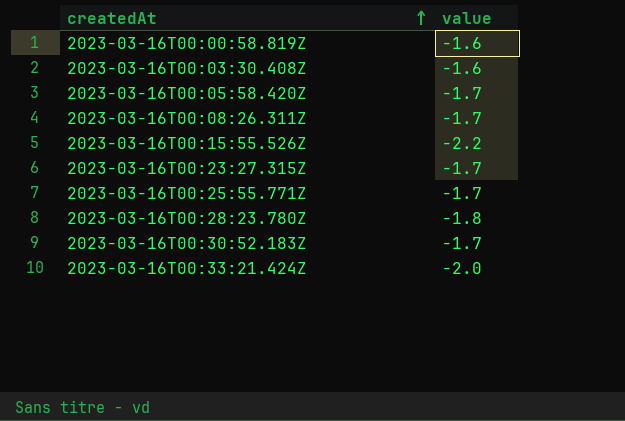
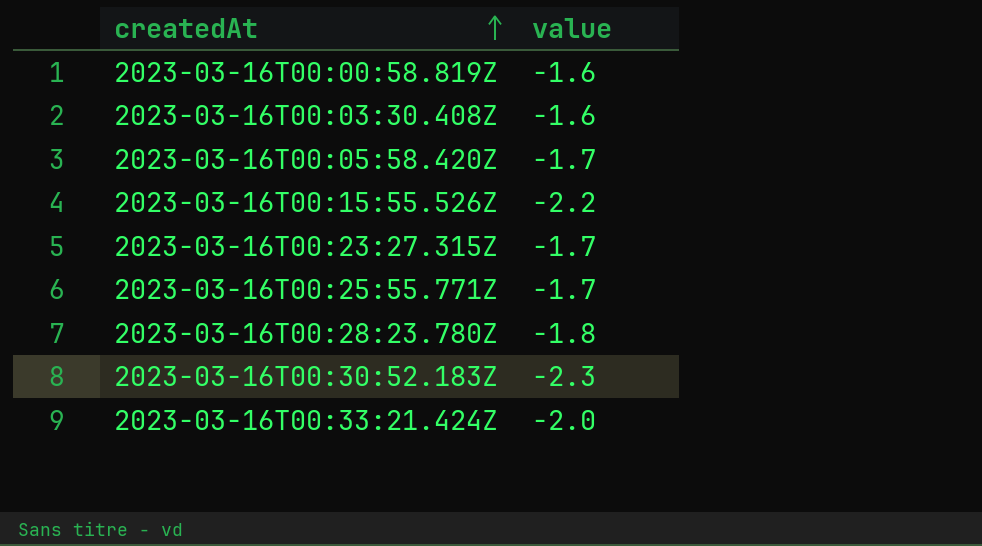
row 2023-03-16T00:08:26.311Z: -1.7 -> none
2023-03-16T00:30:52.183Z | value: -1.7 -> -2.3

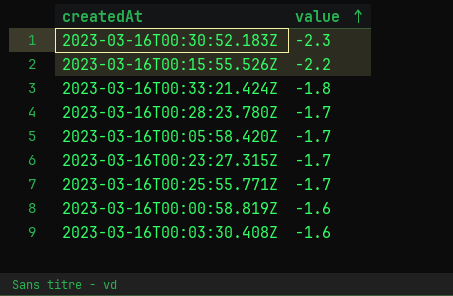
row order: createdAt ascending -> value ascending
2023-03-16T00:33:21.424Z | value: -2.0 -> -1.8
2023-03-16T00:28:23.780Z | value: -1.8 -> -1.7

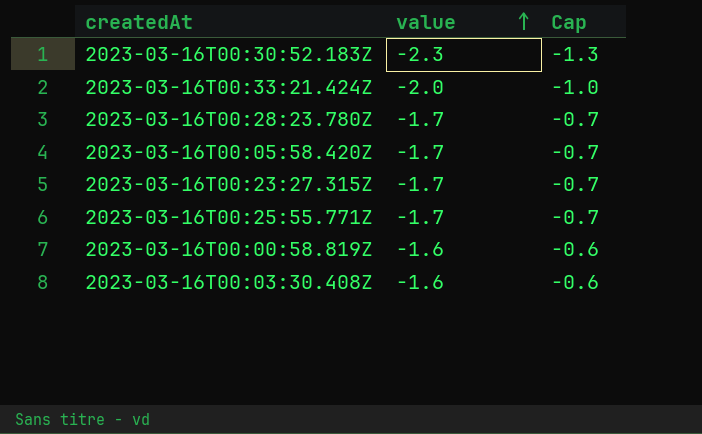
column Cap | formula: none -> [value] + 1
row 2023-03-16T00:15:55.526Z: -2.2 -> none
2023-03-16T00:33:21.424Z | value: -1.8 -> -2.0

